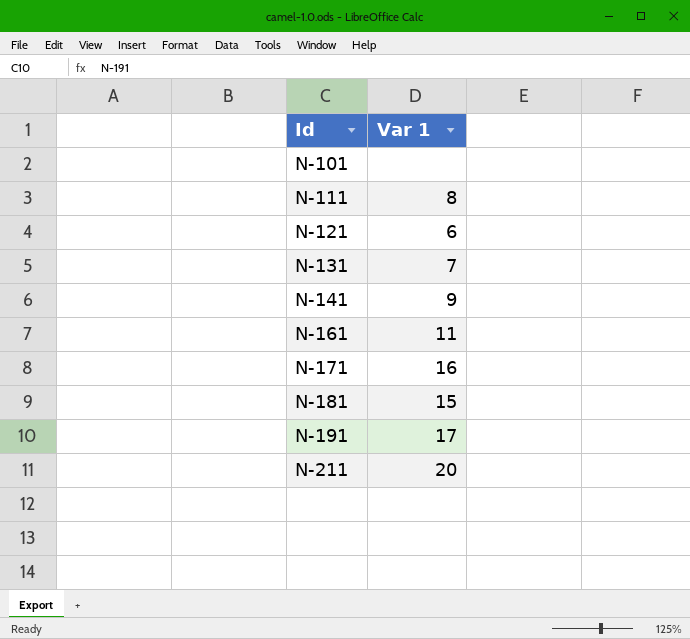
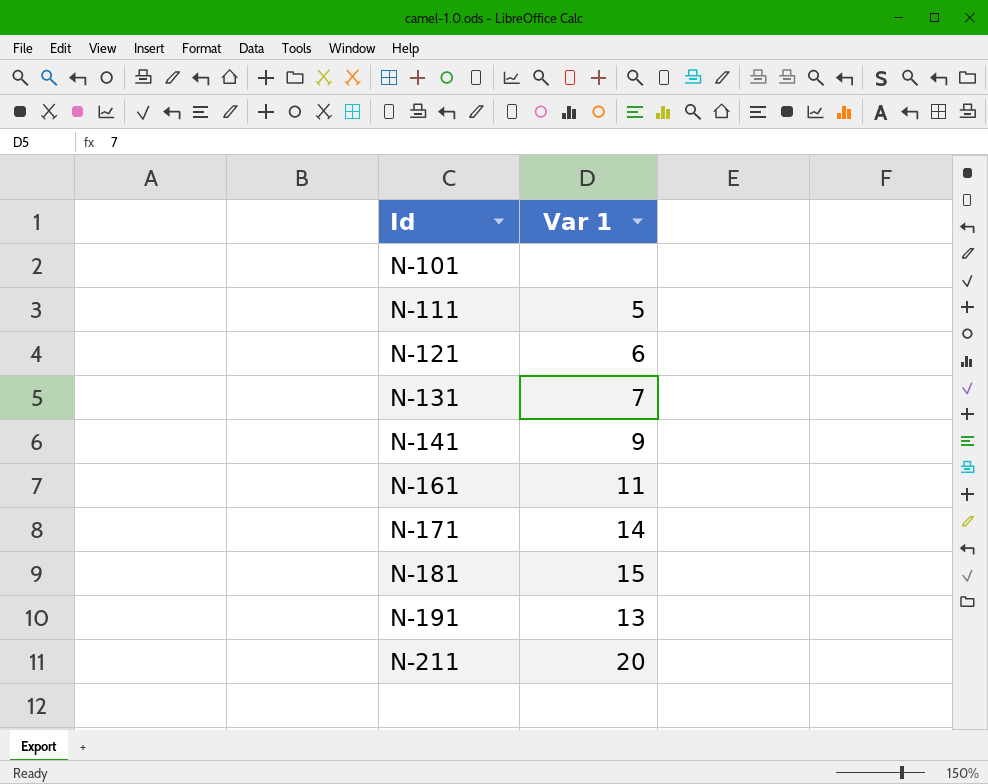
N-111 | Var 1: 8 -> 5
N-171 | Var 1: 16 -> 14
N-191 | Var 1: 17 -> 13

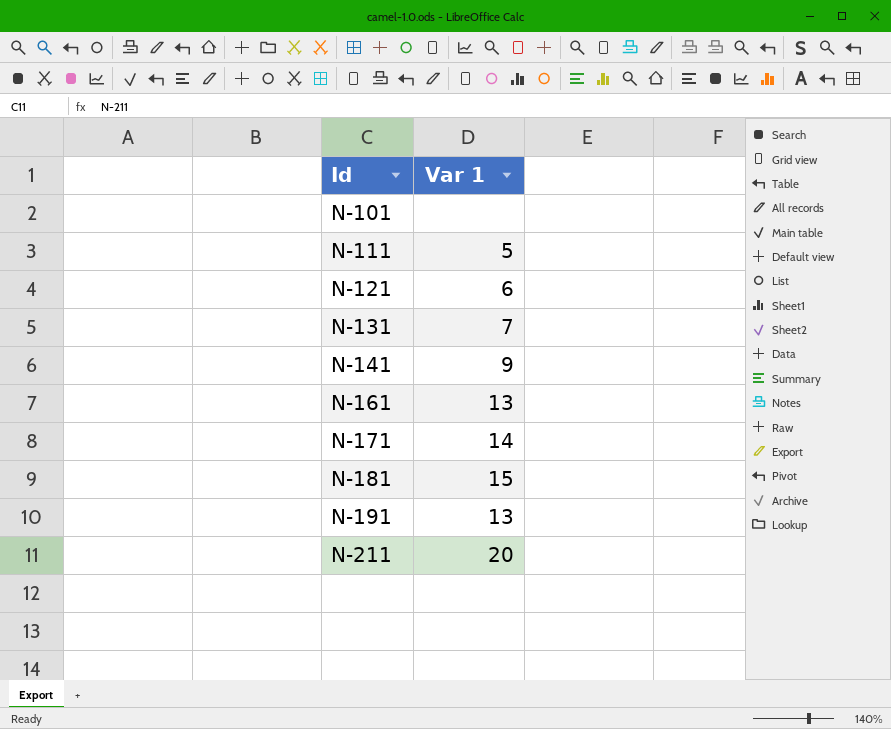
N-161 | Var 1: 11 -> 13

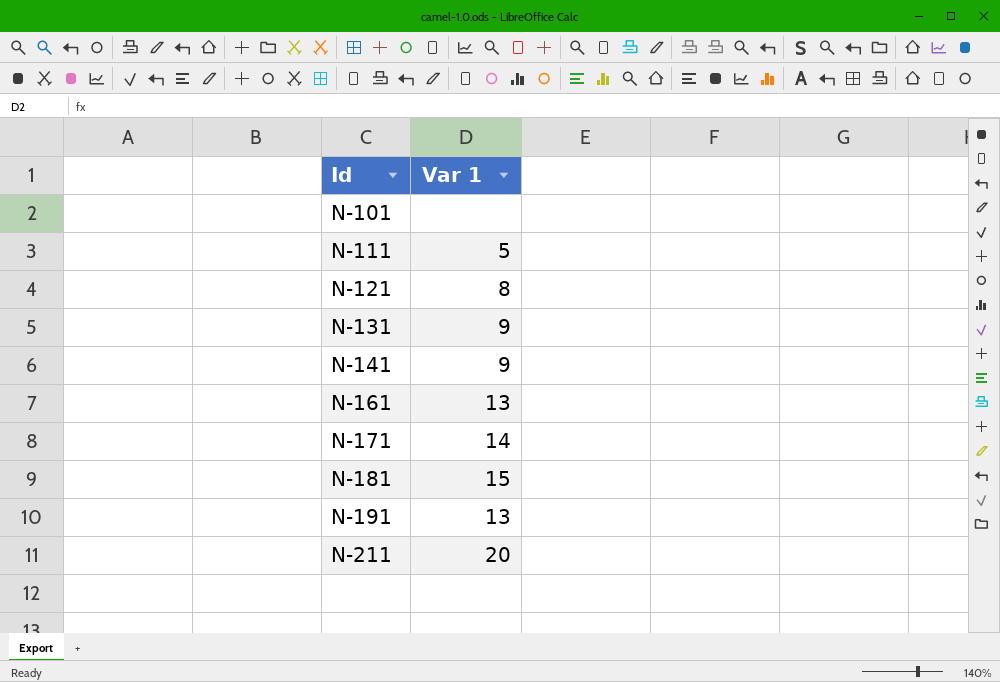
N-121 | Var 1: 6 -> 8
N-131 | Var 1: 7 -> 9

